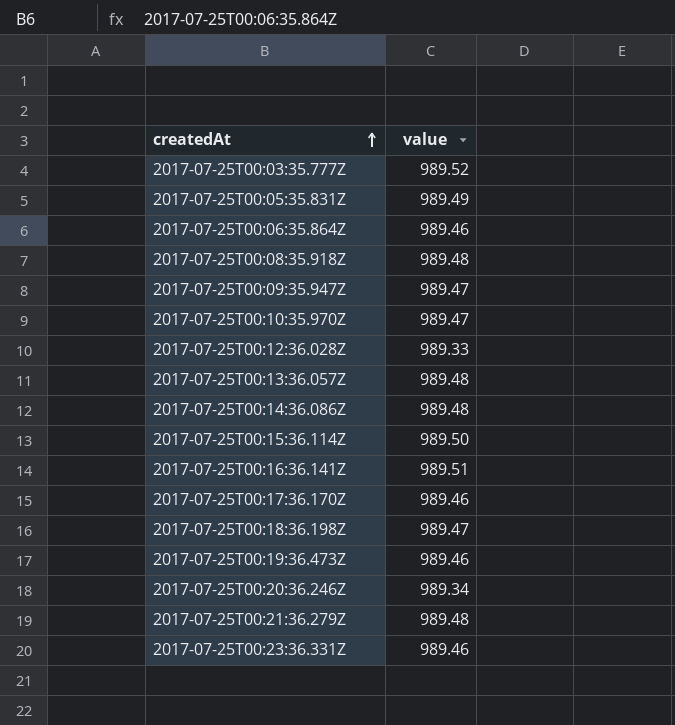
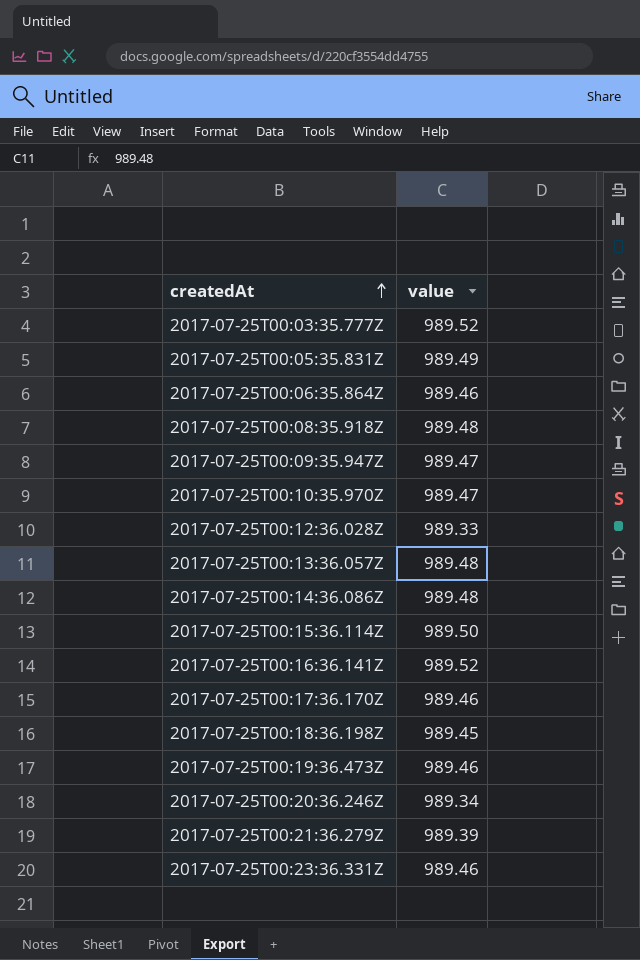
2017-07-25T00:16:36.141Z | value: 989.51 -> 989.52
2017-07-25T00:18:36.198Z | value: 989.47 -> 989.45
2017-07-25T00:21:36.279Z | value: 989.48 -> 989.39

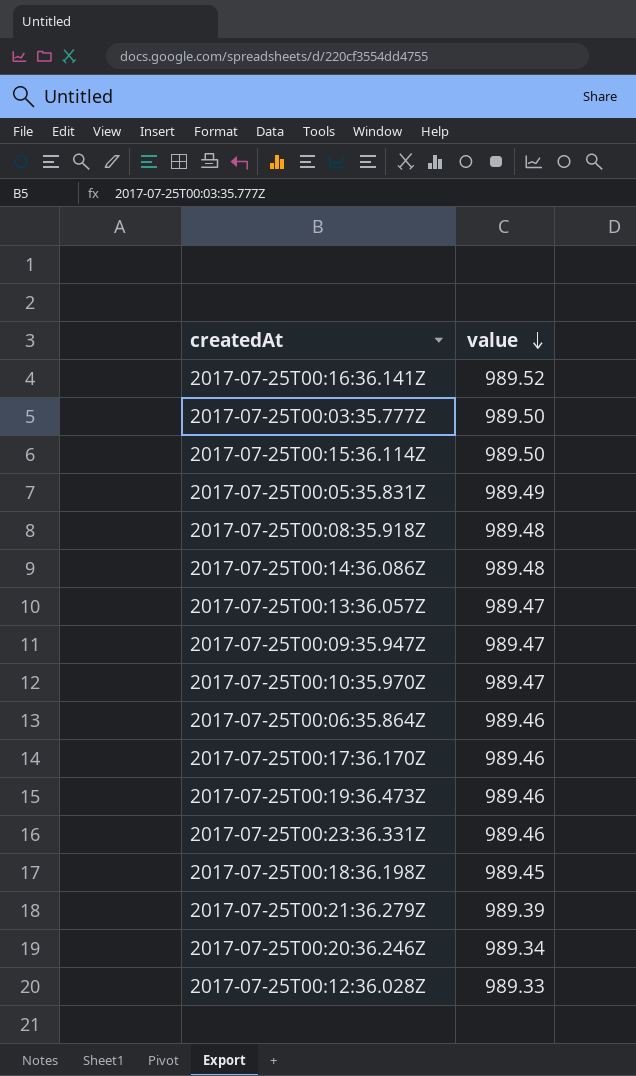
row order: createdAt ascending -> value descending
2017-07-25T00:03:35.777Z | value: 989.52 -> 989.50
2017-07-25T00:13:36.057Z | value: 989.48 -> 989.47

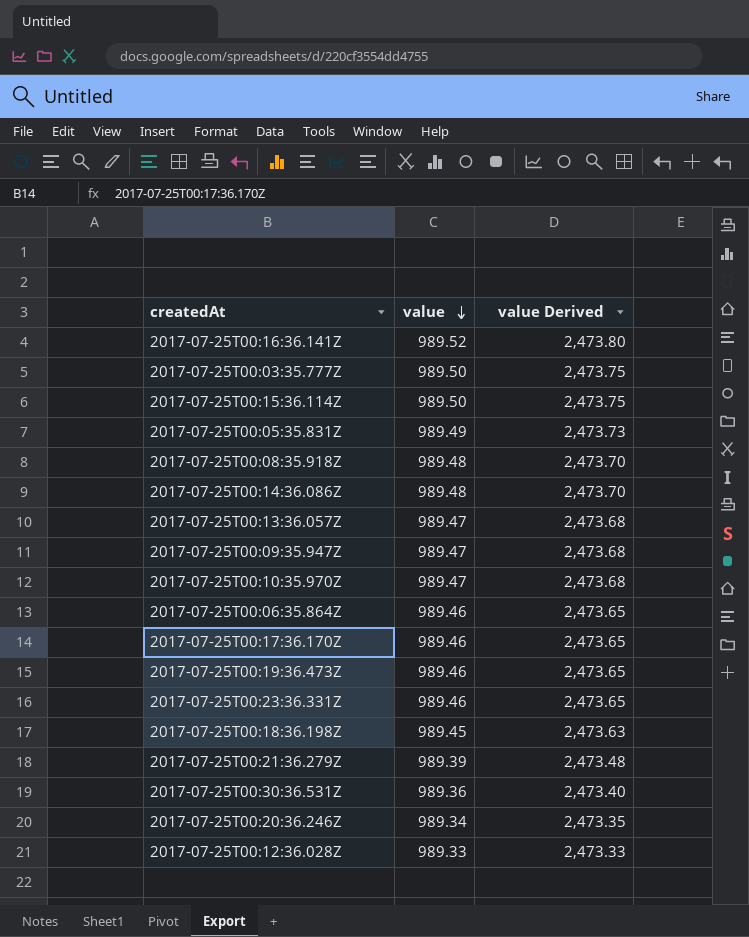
column value Derived | formula: none -> [value] * 2.5
row 2017-07-25T00:30:36.531Z: none -> 989.36 | 2,473.40

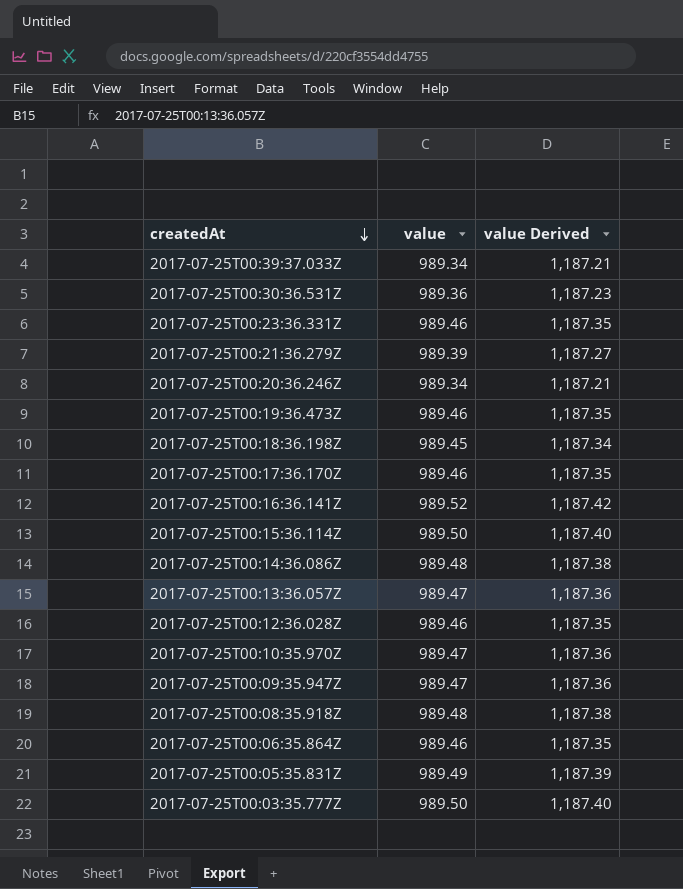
row order: value descending -> createdAt descending
column value Derived | formula: [value] * 2.5 -> [value] * 1.2
row 2017-07-25T00:39:37.033Z: none -> 989.34 | 1,187.21
2017-07-25T00:12:36.028Z | value: 989.33 -> 989.46

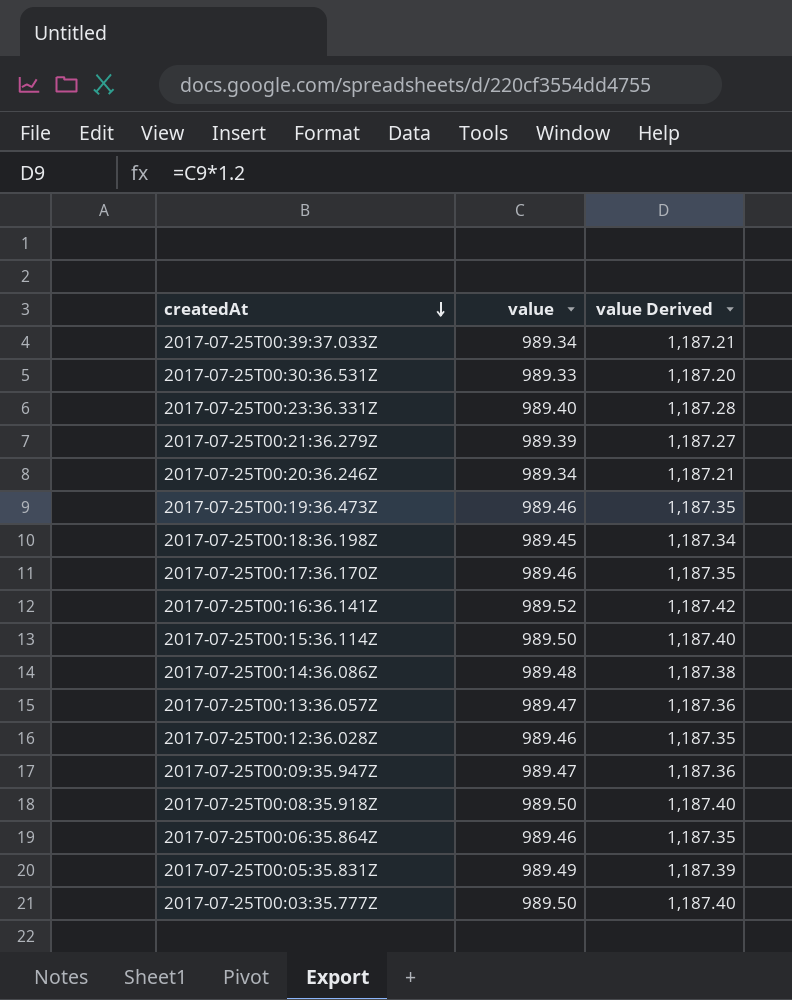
row 2017-07-25T00:10:35.970Z: 989.47 | 1,187.36 -> none
2017-07-25T00:30:36.531Z | value: 989.36 -> 989.33
2017-07-25T00:30:36.531Z | value Derived: 1,187.23 -> 1,187.20
2017-07-25T00:23:36.331Z | value: 989.46 -> 989.40
2017-07-25T00:23:36.331Z | value Derived: 1,187.35 -> 1,187.28
2017-07-25T00:08:35.918Z | value: 989.48 -> 989.50
2017-07-25T00:08:35.918Z | value Derived: 1,187.38 -> 1,187.40

